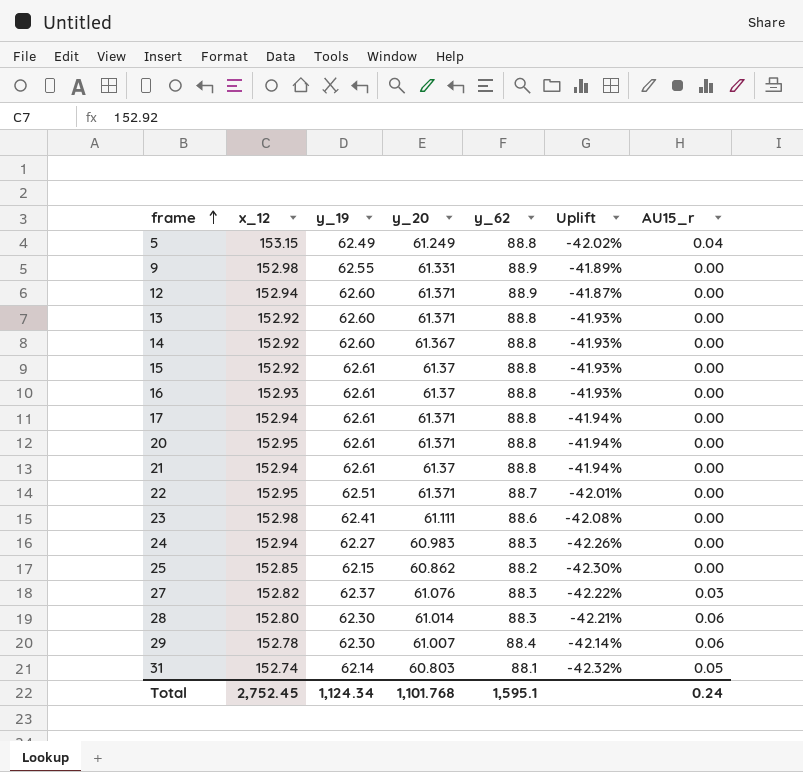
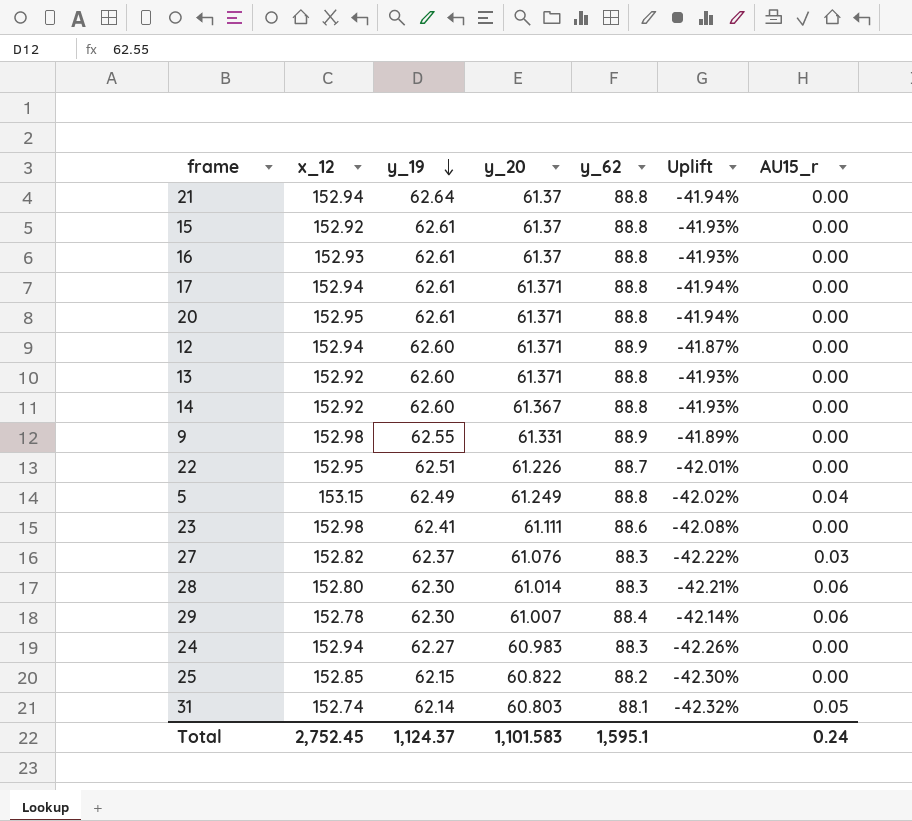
row order: frame ascending -> y_19 descending
21 | y_19: 62.61 -> 62.64
22 | y_20: 61.371 -> 61.226
25 | y_20: 60.862 -> 60.822
Total | y_19: 1,124.34 -> 1,124.37
Total | y_20: 1,101.768 -> 1,101.583

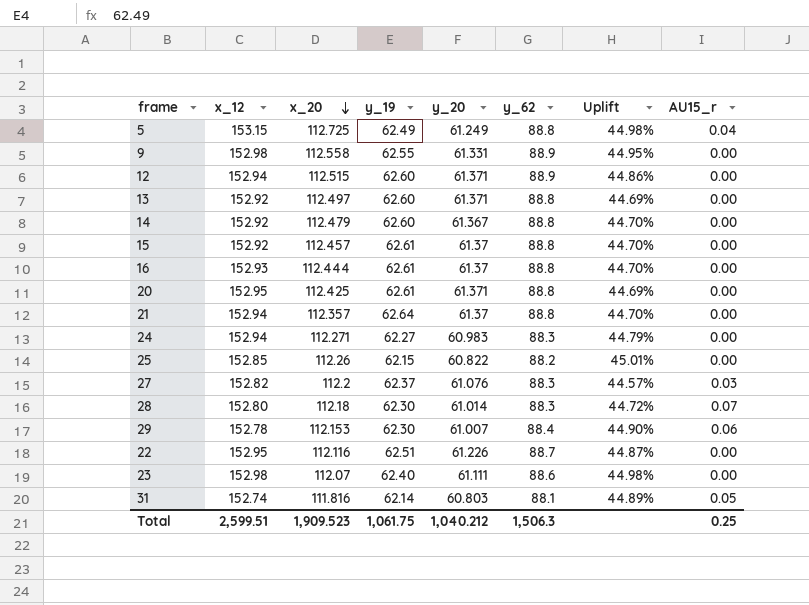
row order: y_19 descending -> x_20 descending
column x_20 | position: none -> 3
column Uplift | formula: ([y_62] - [x_12]) / [x_12] -> ([y_62] - [y_20]) / [y_20]
row 17: 152.94 | 62.61 | 61.371 | 88.8 | -41.94% | 0.00 -> none
28 | AU15_r: 0.06 -> 0.07
23 | y_19: 62.41 -> 62.40
Total | x_12: 2,752.45 -> 2,599.51
Total | y_19: 1,124.37 -> 1,061.75
Total | y_20: 1,101.583 -> 1,040.212
Total | y_62: 1,595.1 -> 1,506.3
Total | AU15_r: 0.24 -> 0.25

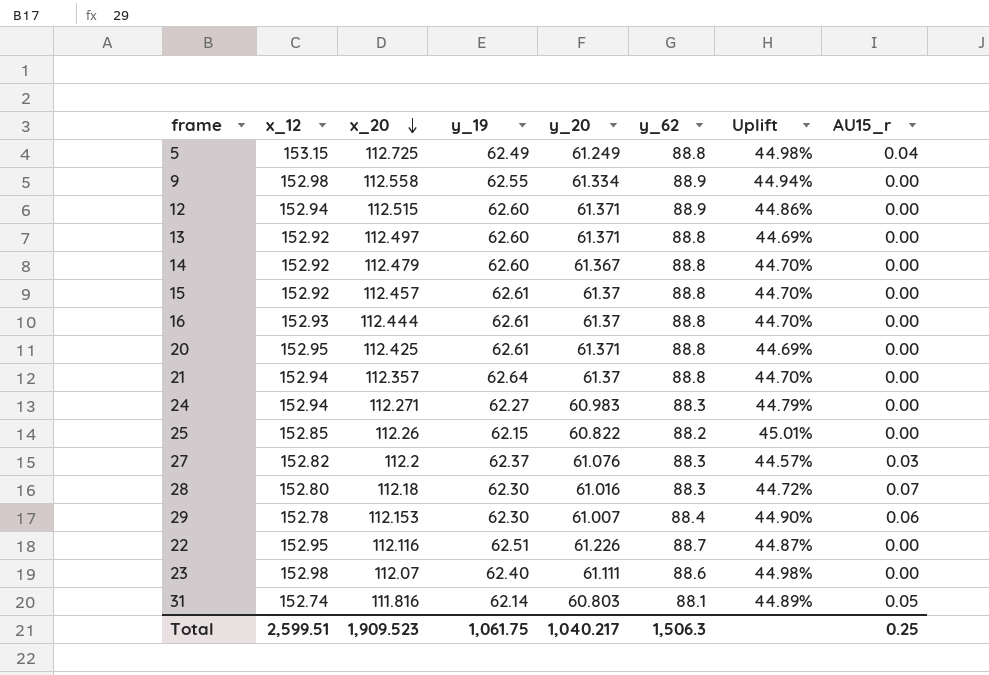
9 | y_20: 61.331 -> 61.334
9 | Uplift: 44.95% -> 44.94%
28 | y_20: 61.014 -> 61.016
Total | y_20: 1,040.212 -> 1,040.217

